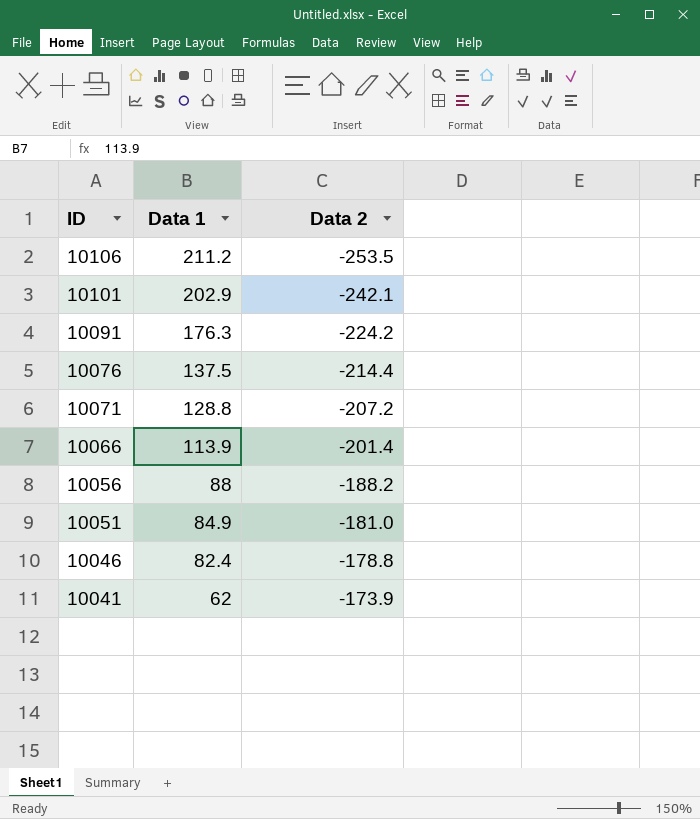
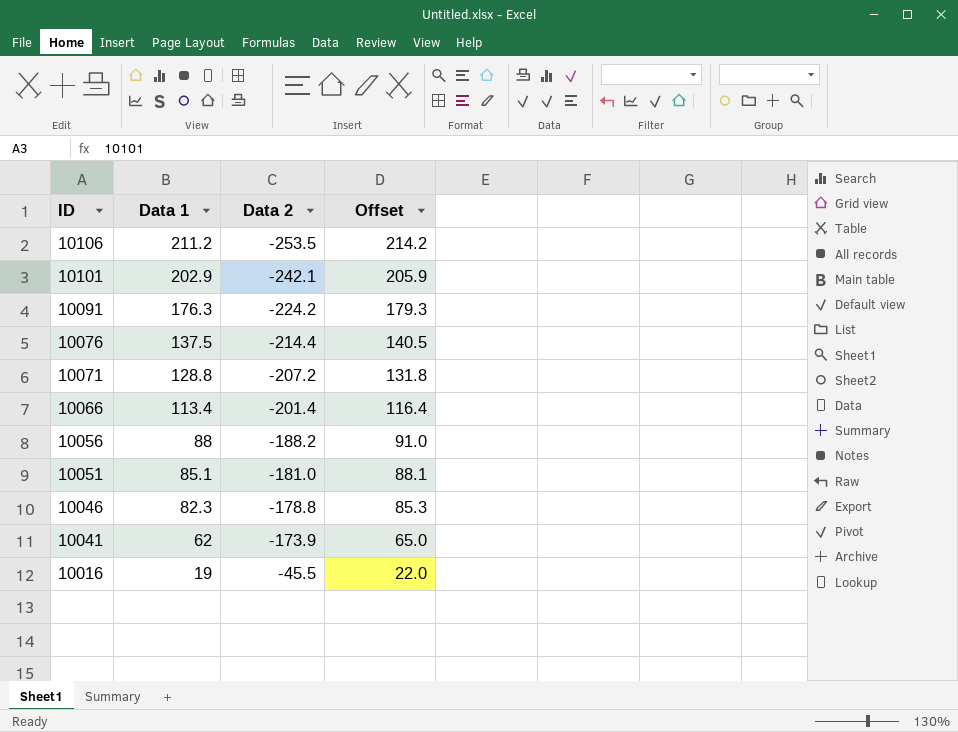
column Offset | formula: none -> [Data 1] + 3
10066 | Data 1: 113.9 -> 113.4
10051 | Data 1: 84.9 -> 85.1
10046 | Data 1: 82.4 -> 82.3
row 10016: none -> 19 | -45.5 | 22.0

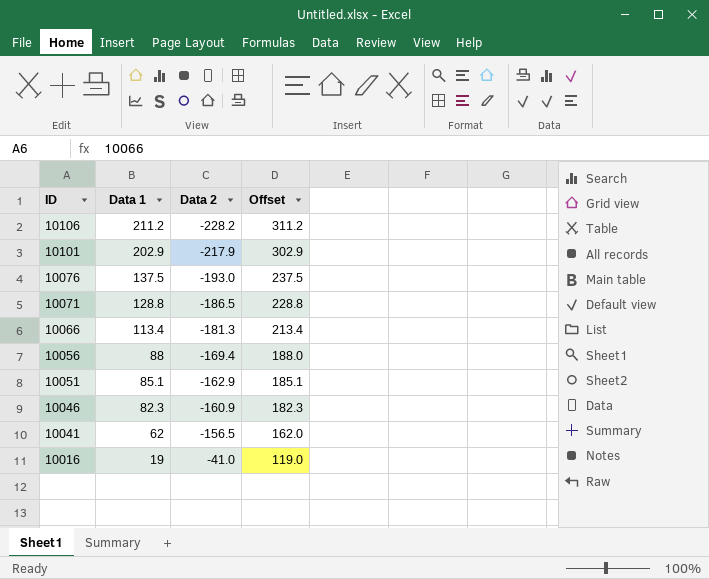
column Offset | formula: [Data 1] + 3 -> [Data 1] + 100
row 10091: 176.3 | -224.2 | 179.3 -> none
10106 | Data 2: -253.5 -> -228.2
10101 | Data 2: -242.1 -> -217.9
10076 | Data 2: -214.4 -> -193.0
10071 | Data 2: -207.2 -> -186.5
10066 | Data 2: -201.4 -> -181.3
10056 | Data 2: -188.2 -> -169.4
10051 | Data 2: -181.0 -> -162.9
10046 | Data 2: -178.8 -> -160.9
10041 | Data 2: -173.9 -> -156.5
10016 | Data 2: -45.5 -> -41.0

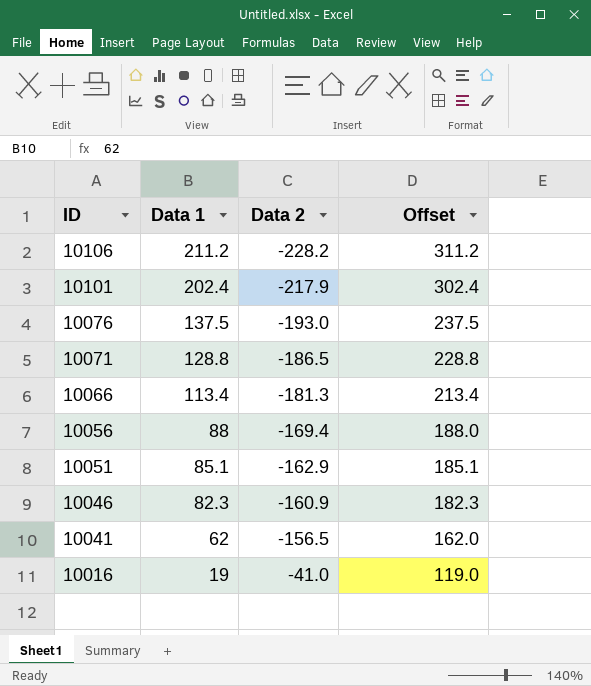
10101 | Data 1: 202.9 -> 202.4
10101 | Offset: 302.9 -> 302.4

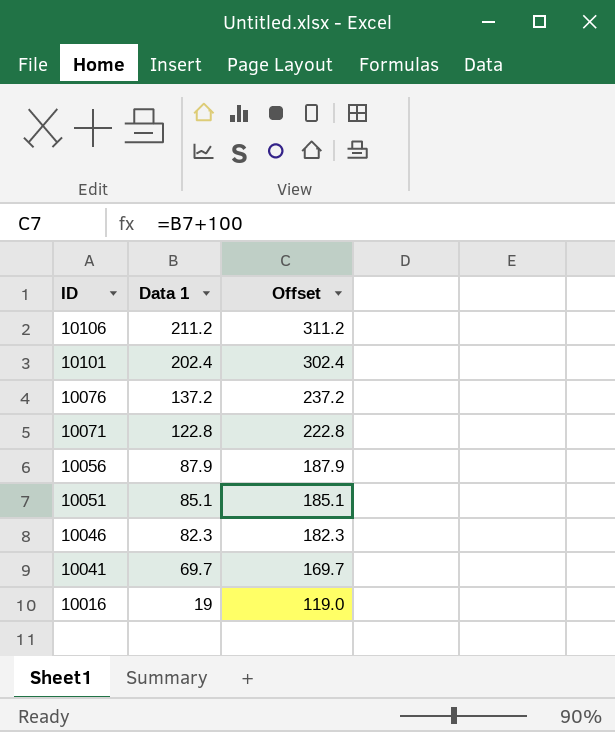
column Data 2 | position: 3 -> none
row 10066: 113.4 | -181.3 | 213.4 -> none
10076 | Data 1: 137.5 -> 137.2
10076 | Offset: 237.5 -> 237.2
10071 | Data 1: 128.8 -> 122.8
10071 | Offset: 228.8 -> 222.8
10056 | Data 1: 88 -> 87.9
10056 | Offset: 188.0 -> 187.9
10041 | Data 1: 62 -> 69.7
10041 | Offset: 162.0 -> 169.7

